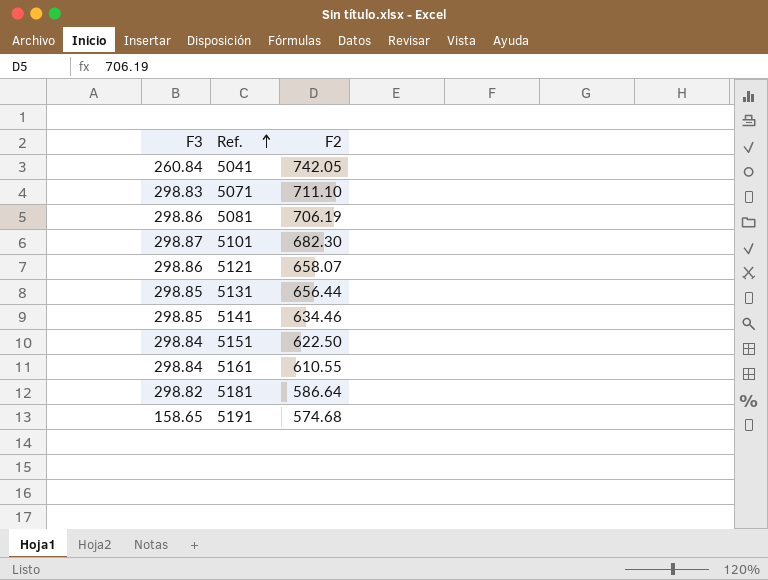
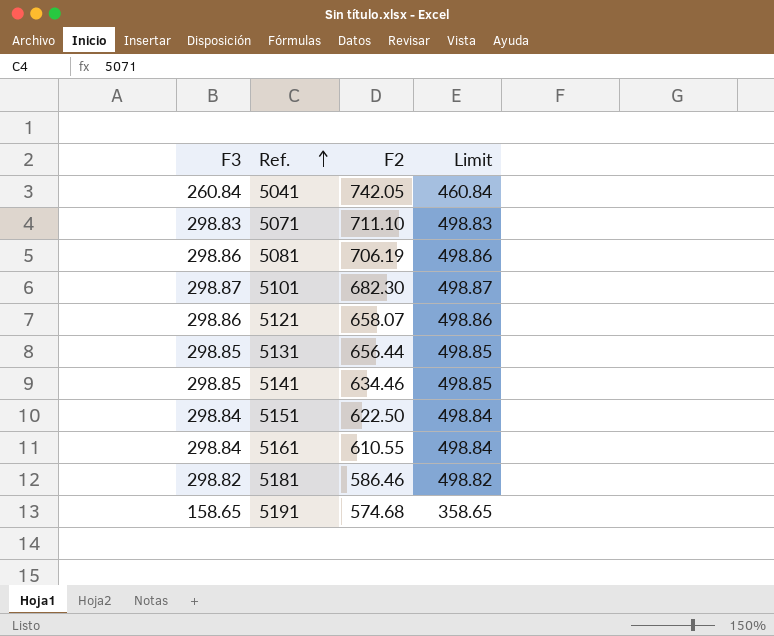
column Limit | formula: none -> [F3] + 200
5181 | F2: 586.64 -> 586.46

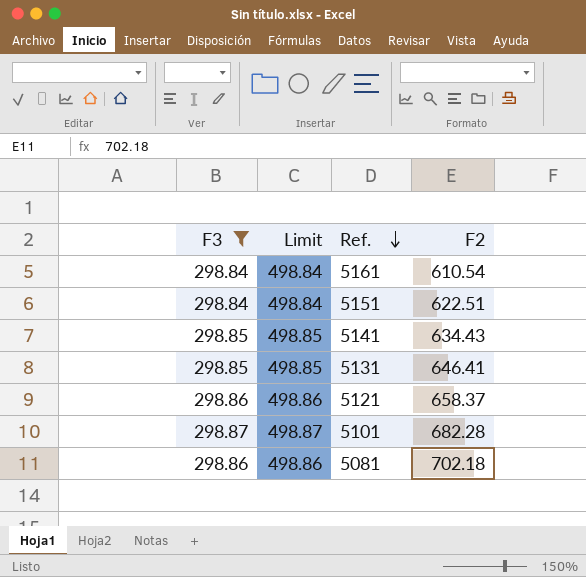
filter: none -> F3 >= 298.84
row order: Ref. ascending -> Ref. descending
column Limit | position: 4 -> 2
5161 | F2: 610.55 -> 610.54
5151 | F2: 622.50 -> 622.51
5141 | F2: 634.46 -> 634.43
5131 | F2: 656.44 -> 646.41
5121 | F2: 658.07 -> 658.37
5101 | F2: 682.30 -> 682.28
5081 | F2: 706.19 -> 702.18

